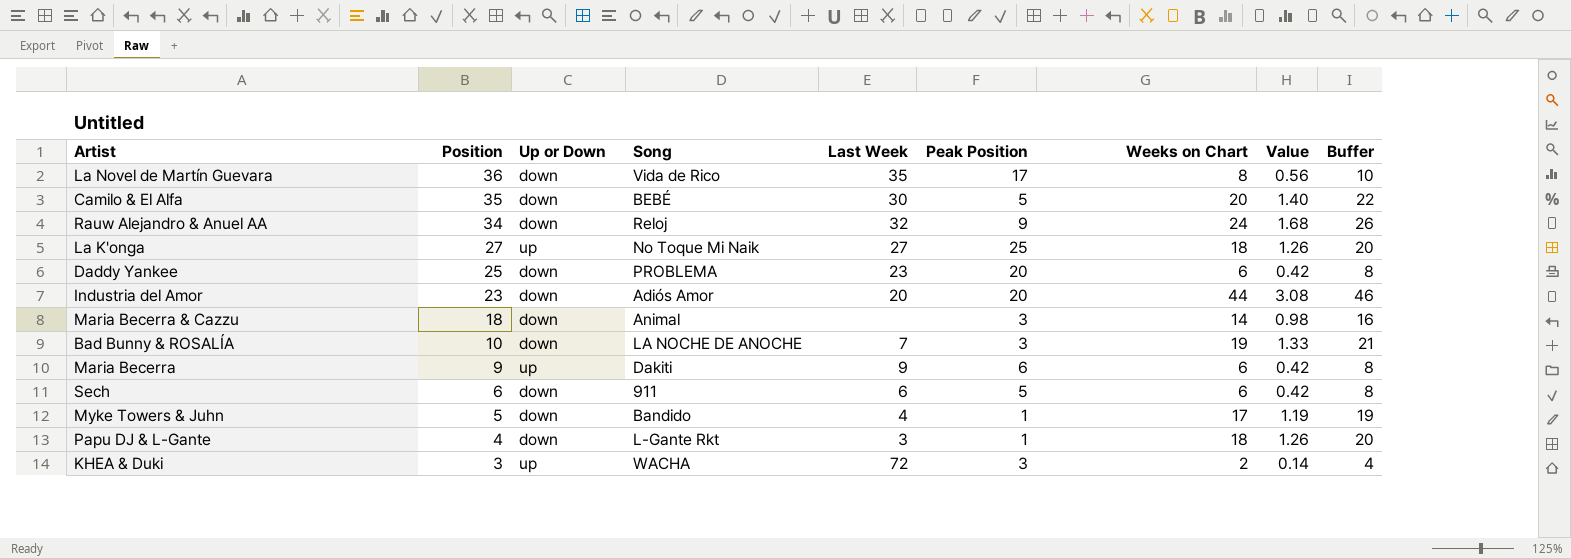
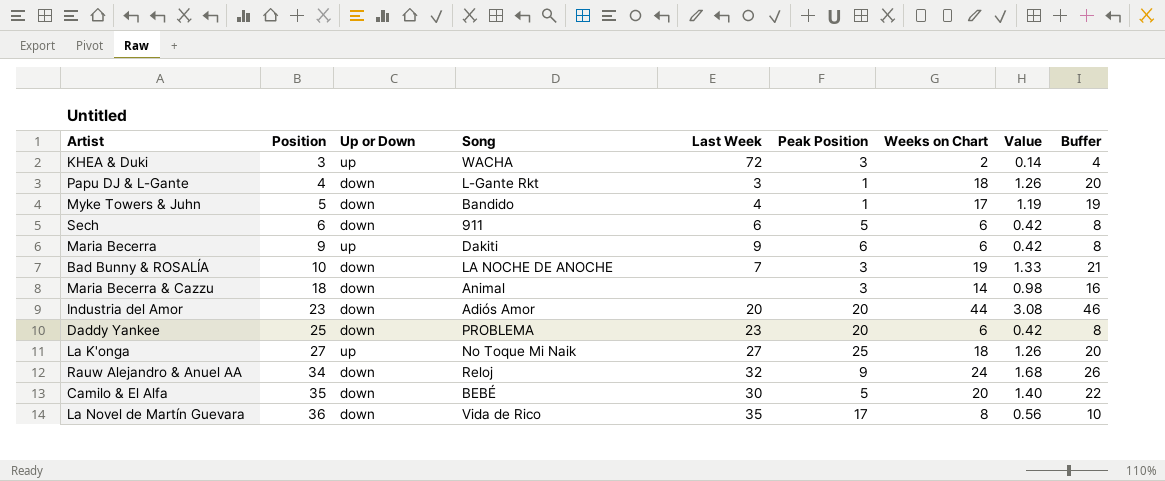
row order: Position descending -> Position ascending

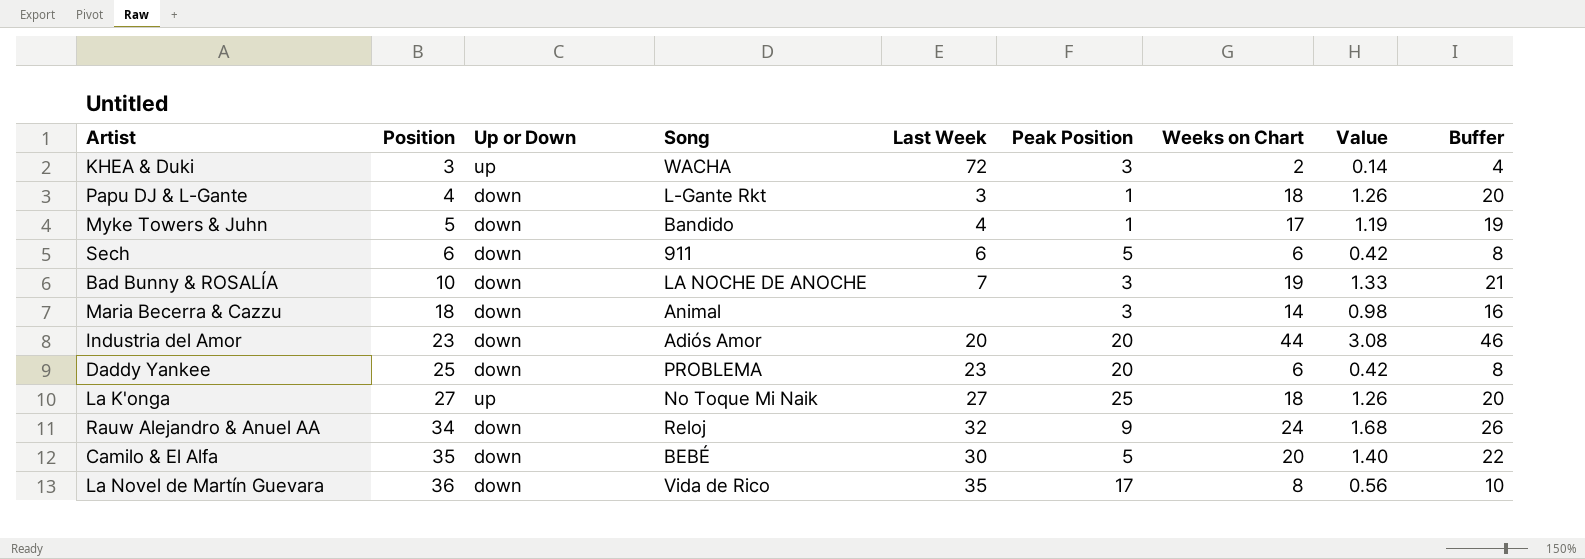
row Maria Becerra: 9 | up | Dakiti | 9 | 6 | 6 | 0.42 | 8 -> none

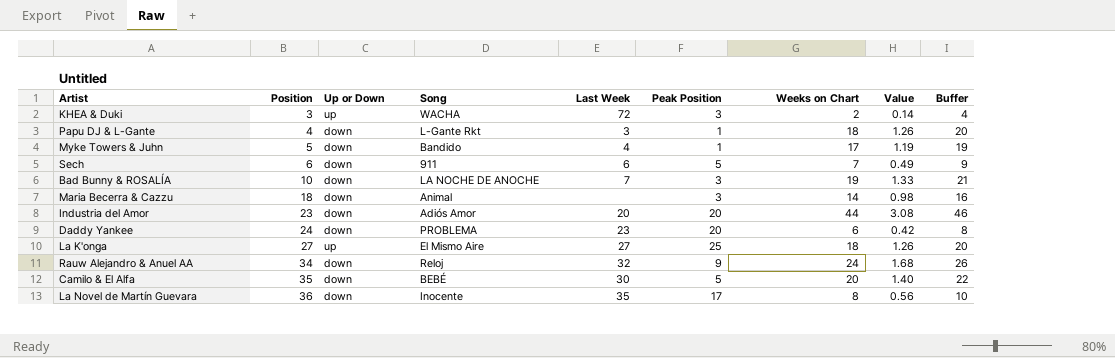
Sech | Weeks on Chart: 6 -> 7
Sech | Value: 0.42 -> 0.49
Sech | Buffer: 8 -> 9
Daddy Yankee | Position: 25 -> 24
La K'onga | Song: No Toque Mi Naik -> El Mismo Aire
La Novel de Martín Guevara | Song: Vida de Rico -> Inocente

